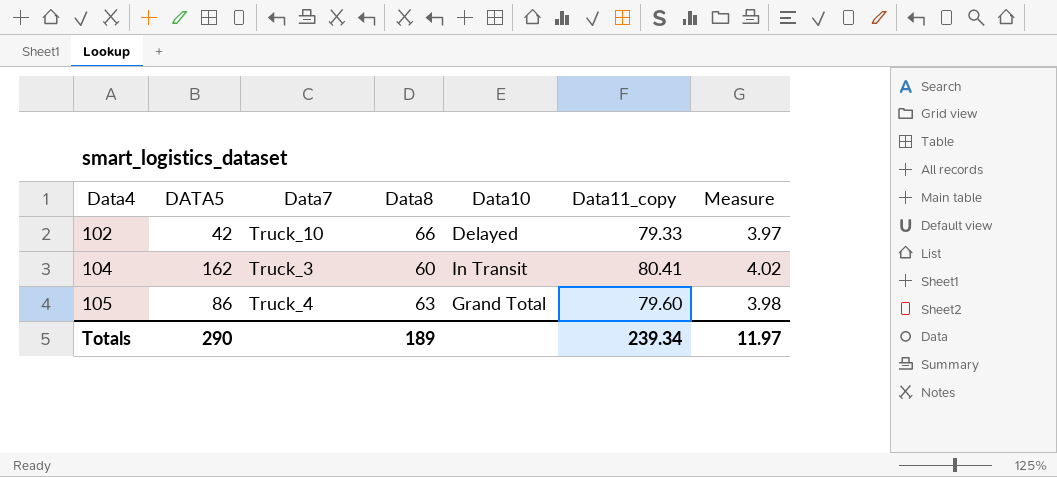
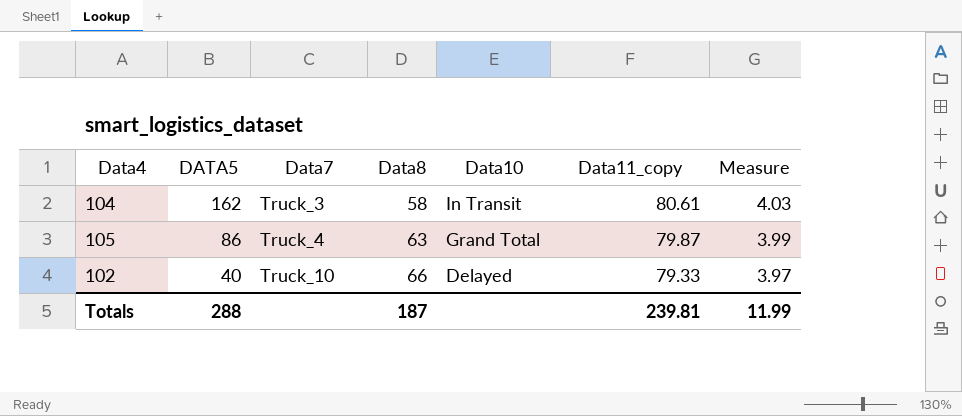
row order: Data4 ascending -> DATA5 descending
104 | Data8: 60 -> 58
104 | Data11_copy: 80.41 -> 80.61
104 | Measure: 4.02 -> 4.03
105 | Data11_copy: 79.60 -> 79.87
105 | Measure: 3.98 -> 3.99
102 | DATA5: 42 -> 40
Totals | DATA5: 290 -> 288
Totals | Data8: 189 -> 187
Totals | Data11_copy: 239.34 -> 239.81
Totals | Measure: 11.97 -> 11.99

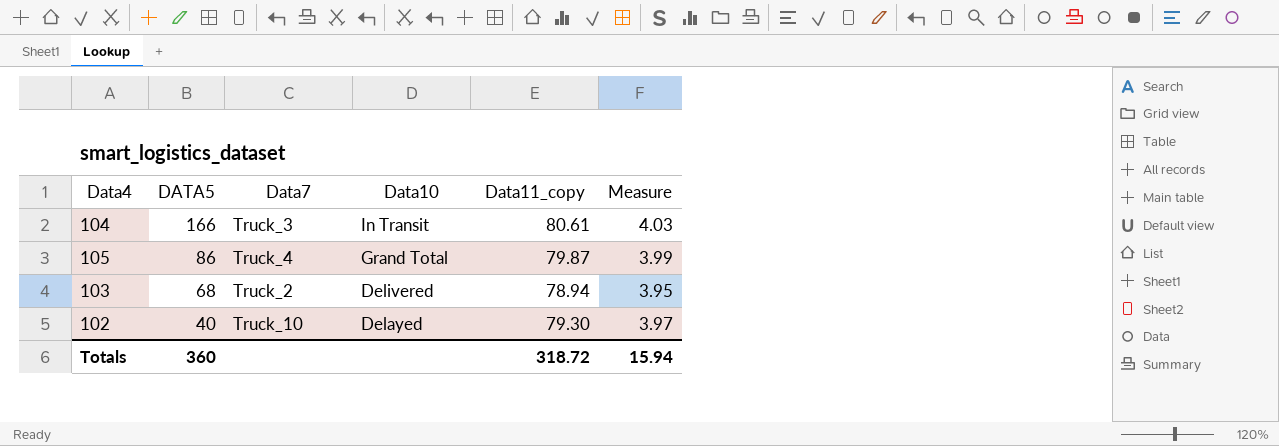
column Data8 | position: 4 -> none
104 | DATA5: 162 -> 166
row 103: none -> 68 | Truck_2 | Delivered | 78.94 | 3.95
102 | Data11_copy: 79.33 -> 79.30
Totals | DATA5: 288 -> 360
Totals | Data11_copy: 239.81 -> 318.72
Totals | Measure: 11.99 -> 15.94

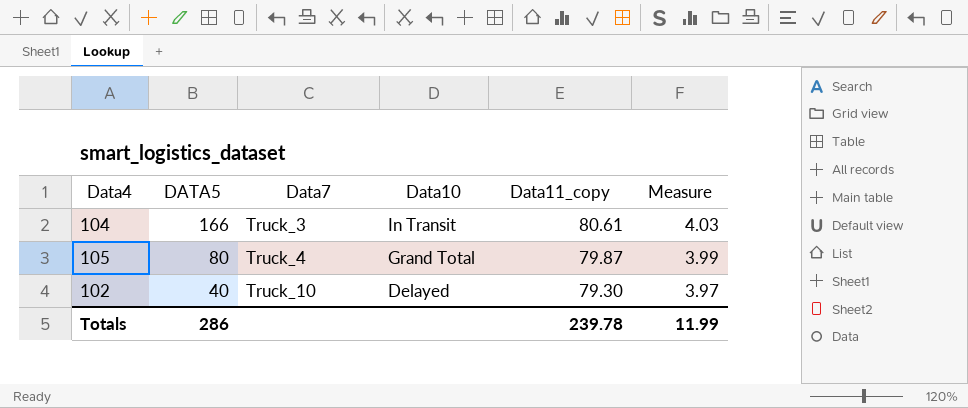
row 103: 68 | Truck_2 | Delivered | 78.94 | 3.95 -> none
105 | DATA5: 86 -> 80
Totals | DATA5: 360 -> 286
Totals | Data11_copy: 318.72 -> 239.78
Totals | Measure: 15.94 -> 11.99

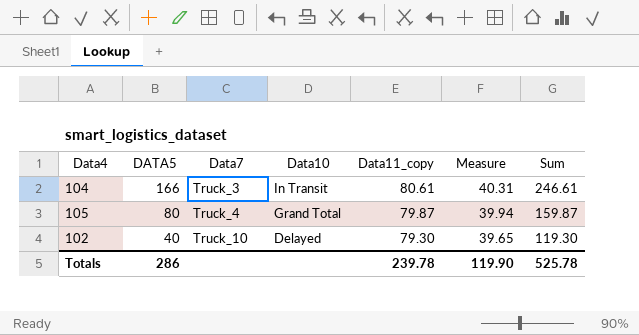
column Measure | formula: [Data11_copy] * 0.05 -> [Data11_copy] * 0.5
column Sum | formula: none -> [DATA5] + [Data11_copy]
Totals | Measure: 11.99 -> 119.90

